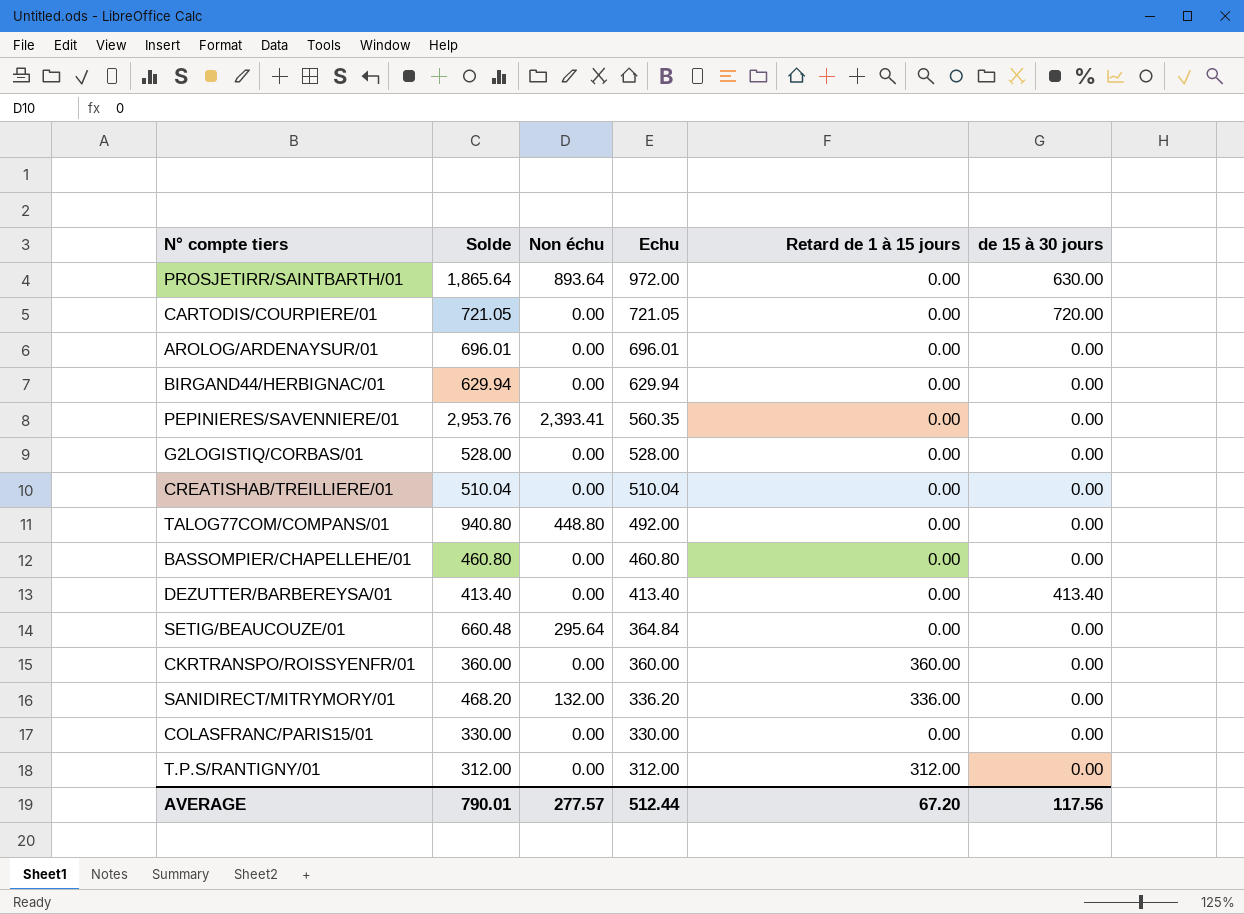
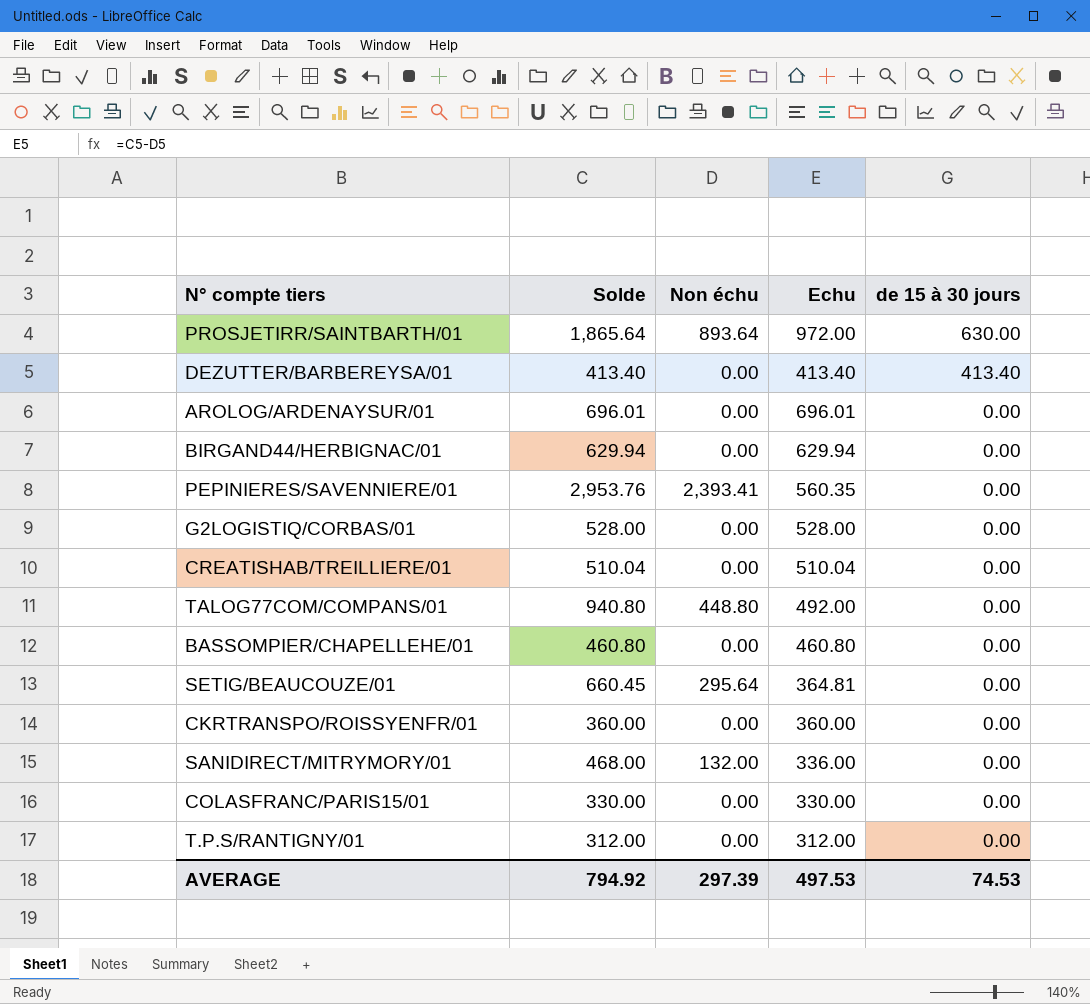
row order: Echu descending -> de 15 à 30 jours descending
column Retard de 1 à 15 jours | position: 5 -> none
row CARTODIS/COURPIERE/01: 721.05 | 0.00 | 721.05 | 0.00 | 720.00 -> none
SETIG/BEAUCOUZE/01 | Solde: 660.48 -> 660.45
SETIG/BEAUCOUZE/01 | Echu: 364.84 -> 364.81
SANIDIRECT/MITRYMORY/01 | Solde: 468.20 -> 468.00
SANIDIRECT/MITRYMORY/01 | Echu: 336.20 -> 336.00
AVERAGE | Solde: 790.01 -> 794.92
AVERAGE | Non échu: 277.57 -> 297.39
AVERAGE | Echu: 512.44 -> 497.53
AVERAGE | de 15 à 30 jours: 117.56 -> 74.53

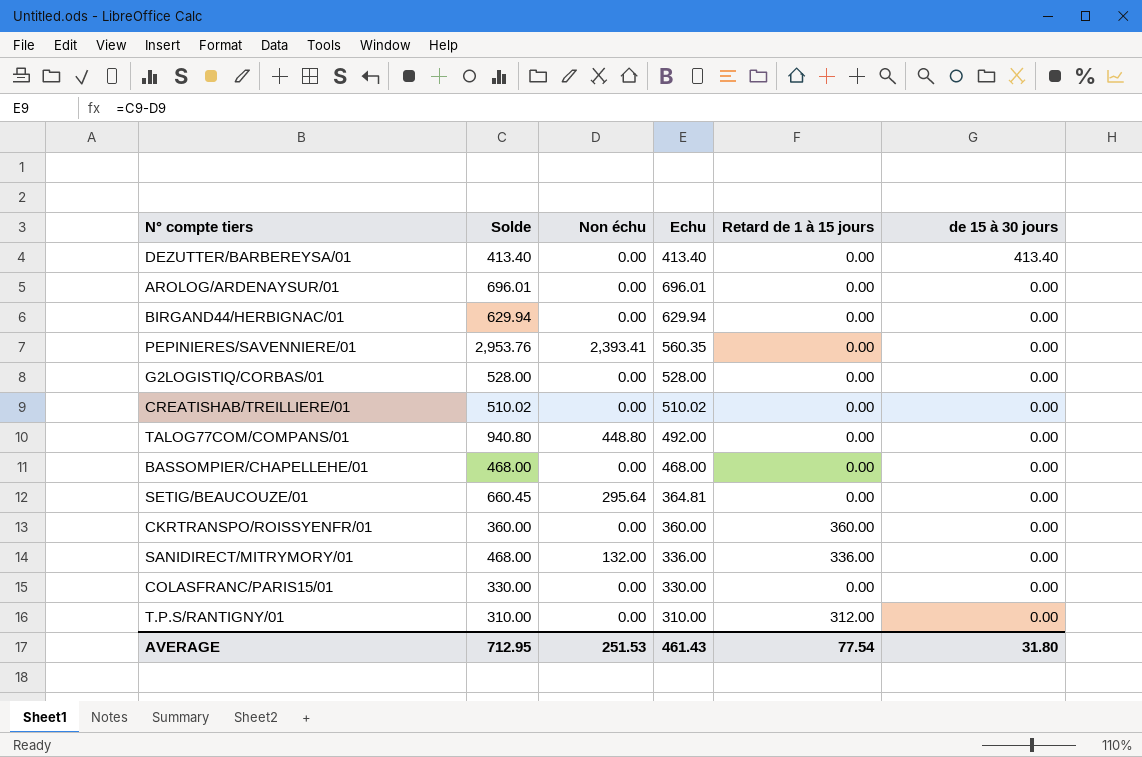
column Retard de 1 à 15 jours | position: none -> 5
row PROSJETIRR/SAINTBARTH/01: 1,865.64 | 893.64 | 972.00 | 630.00 -> none
CREATISHAB/TREILLIERE/01 | Solde: 510.04 -> 510.02
CREATISHAB/TREILLIERE/01 | Echu: 510.04 -> 510.02
BASSOMPIER/CHAPELLEHE/01 | Solde: 460.80 -> 468.00
BASSOMPIER/CHAPELLEHE/01 | Echu: 460.80 -> 468.00
T.P.S/RANTIGNY/01 | Solde: 312.00 -> 310.00
T.P.S/RANTIGNY/01 | Echu: 312.00 -> 310.00
AVERAGE | Solde: 794.92 -> 712.95
AVERAGE | Non échu: 297.39 -> 251.53
AVERAGE | Echu: 497.53 -> 461.43
AVERAGE | de 15 à 30 jours: 74.53 -> 31.80

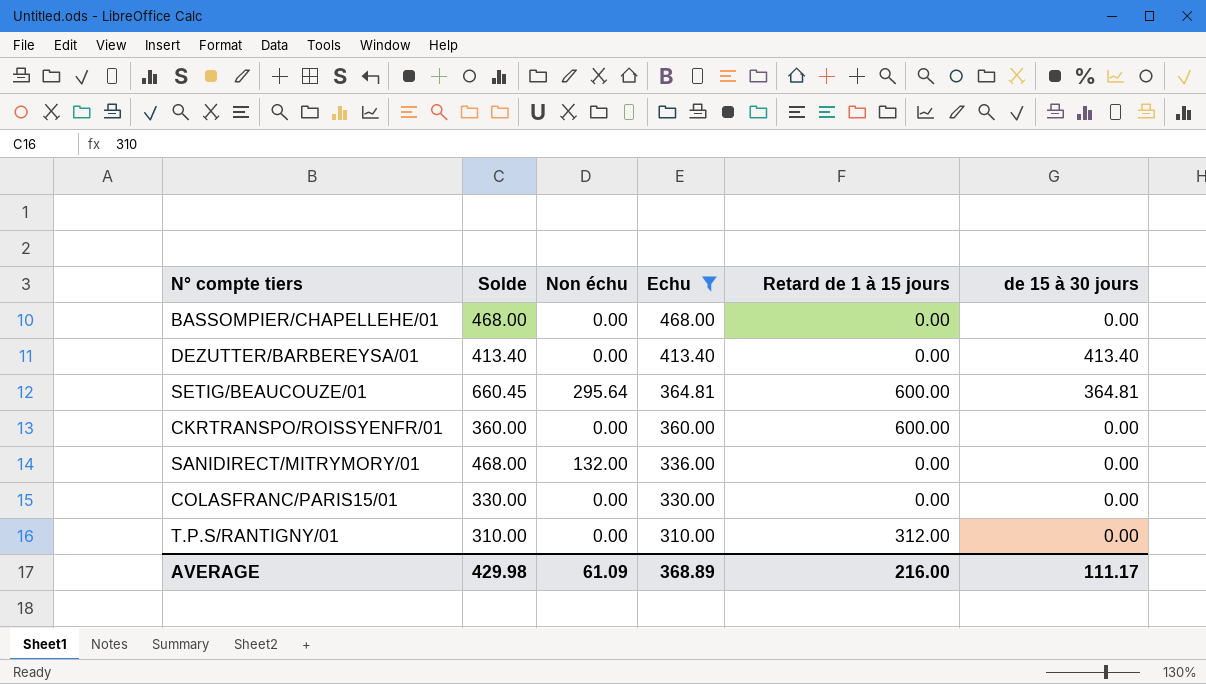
filter: none -> Echu <= 468.00
row order: de 15 à 30 jours descending -> Echu descending
SETIG/BEAUCOUZE/01 | Retard de 1 à 15 jours: 0.00 -> 600.00
SETIG/BEAUCOUZE/01 | de 15 à 30 jours: 0.00 -> 364.81
CKRTRANSPO/ROISSYENFR/01 | Retard de 1 à 15 jours: 360.00 -> 600.00
SANIDIRECT/MITRYMORY/01 | Retard de 1 à 15 jours: 336.00 -> 0.00
AVERAGE | Solde: 712.95 -> 429.98
AVERAGE | Non échu: 251.53 -> 61.09
AVERAGE | Echu: 461.43 -> 368.89
AVERAGE | Retard de 1 à 15 jours: 77.54 -> 216.00
AVERAGE | de 15 à 30 jours: 31.80 -> 111.17

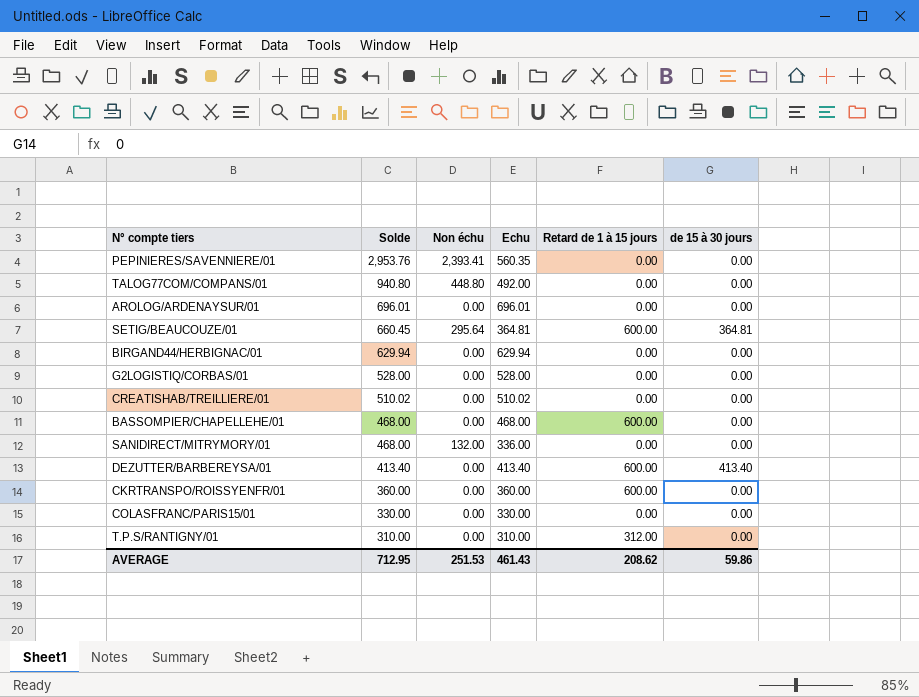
filter: Echu <= 468.00 -> none
row order: Echu descending -> Solde descending
BASSOMPIER/CHAPELLEHE/01 | Retard de 1 à 15 jours: 0.00 -> 600.00
DEZUTTER/BARBEREYSA/01 | Retard de 1 à 15 jours: 0.00 -> 600.00
AVERAGE | Solde: 429.98 -> 712.95
AVERAGE | Non échu: 61.09 -> 251.53
AVERAGE | Echu: 368.89 -> 461.43
AVERAGE | Retard de 1 à 15 jours: 216.00 -> 208.62
AVERAGE | de 15 à 30 jours: 111.17 -> 59.86

